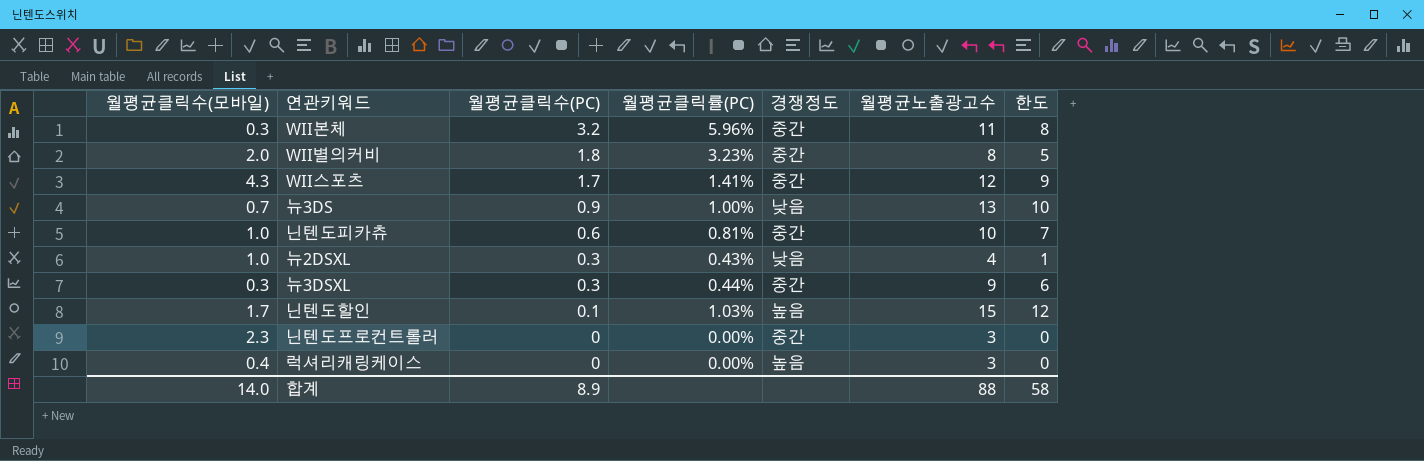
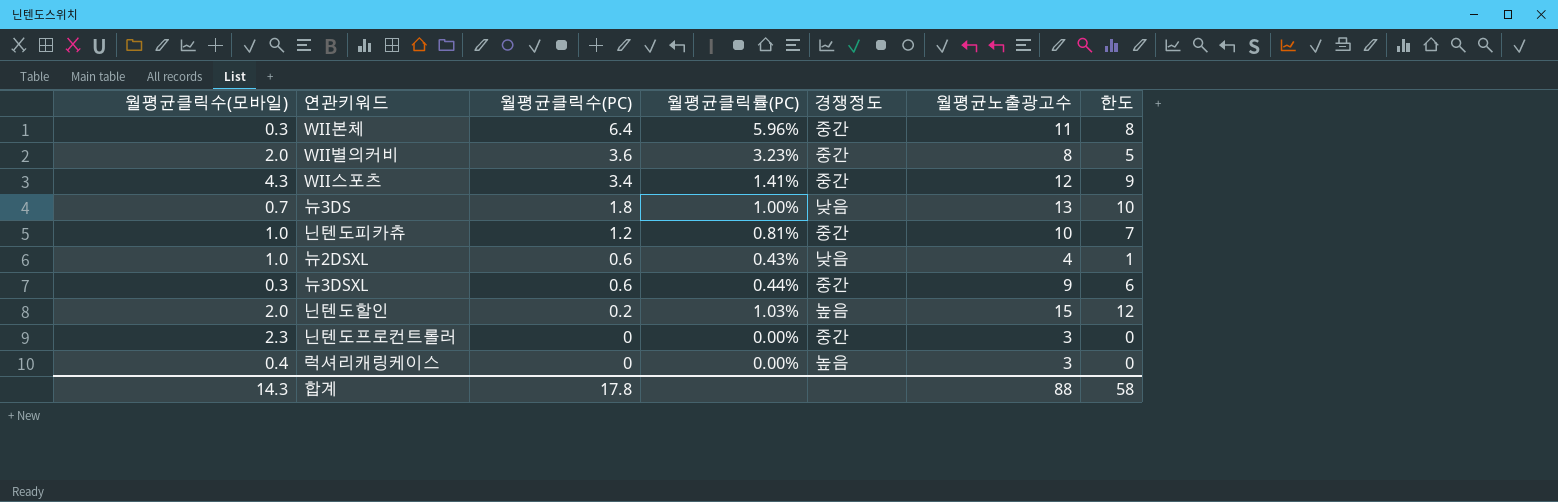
WII본체 | 월평균클릭수(PC): 3.2 -> 6.4
WII별의커비 | 월평균클릭수(PC): 1.8 -> 3.6
WII스포츠 | 월평균클릭수(PC): 1.7 -> 3.4
뉴3DS | 월평균클릭수(PC): 0.9 -> 1.8
닌텐도피카츄 | 월평균클릭수(PC): 0.6 -> 1.2
뉴2DSXL | 월평균클릭수(PC): 0.3 -> 0.6
뉴3DSXL | 월평균클릭수(PC): 0.3 -> 0.6
닌텐도할인 | 월평균클릭수(모바일): 1.7 -> 2.0
닌텐도할인 | 월평균클릭수(PC): 0.1 -> 0.2
합계 | 월평균클릭수(모바일): 14.0 -> 14.3
합계 | 월평균클릭수(PC): 8.9 -> 17.8

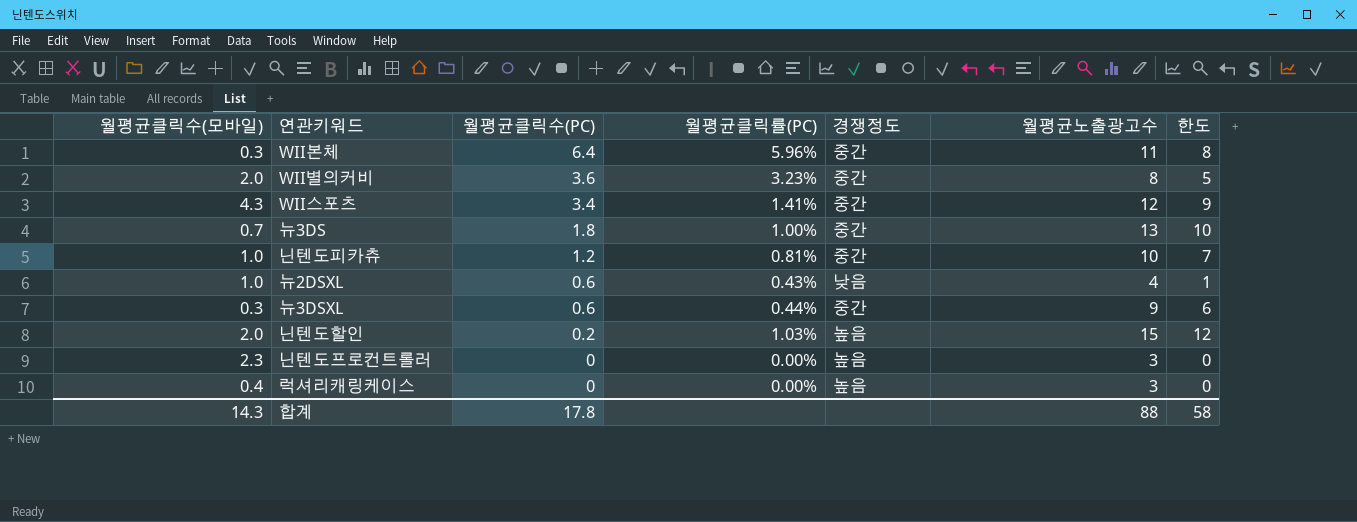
뉴3DS | 경쟁정도: 낮음 -> 중간
닌텐도프로컨트롤러 | 경쟁정도: 중간 -> 높음

